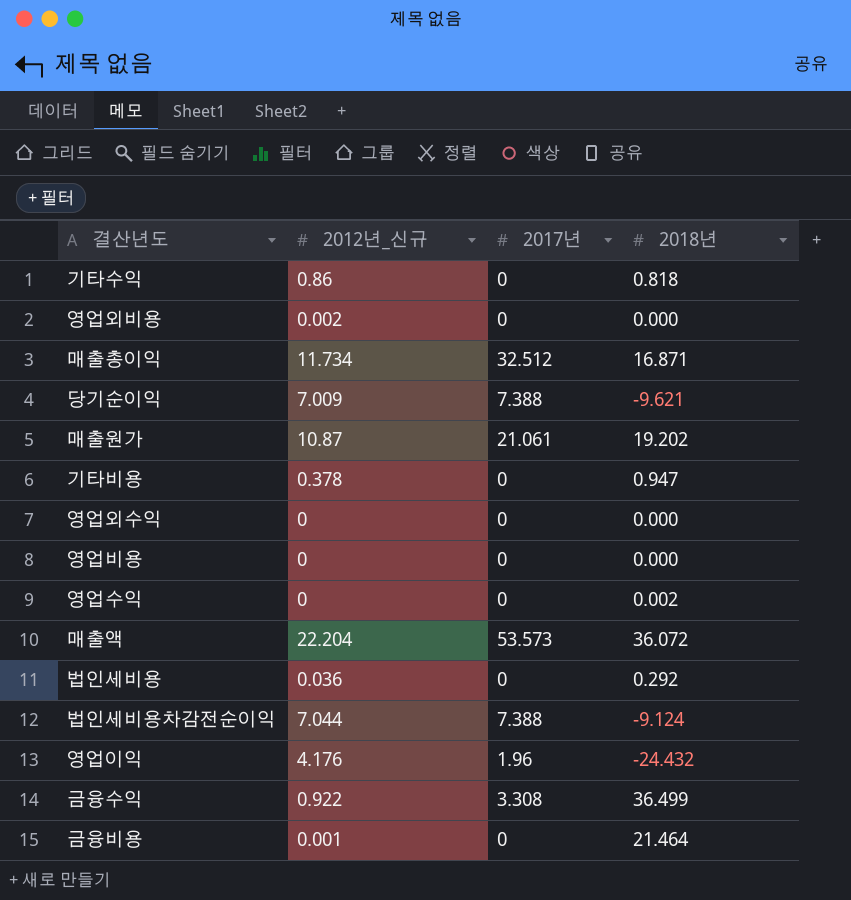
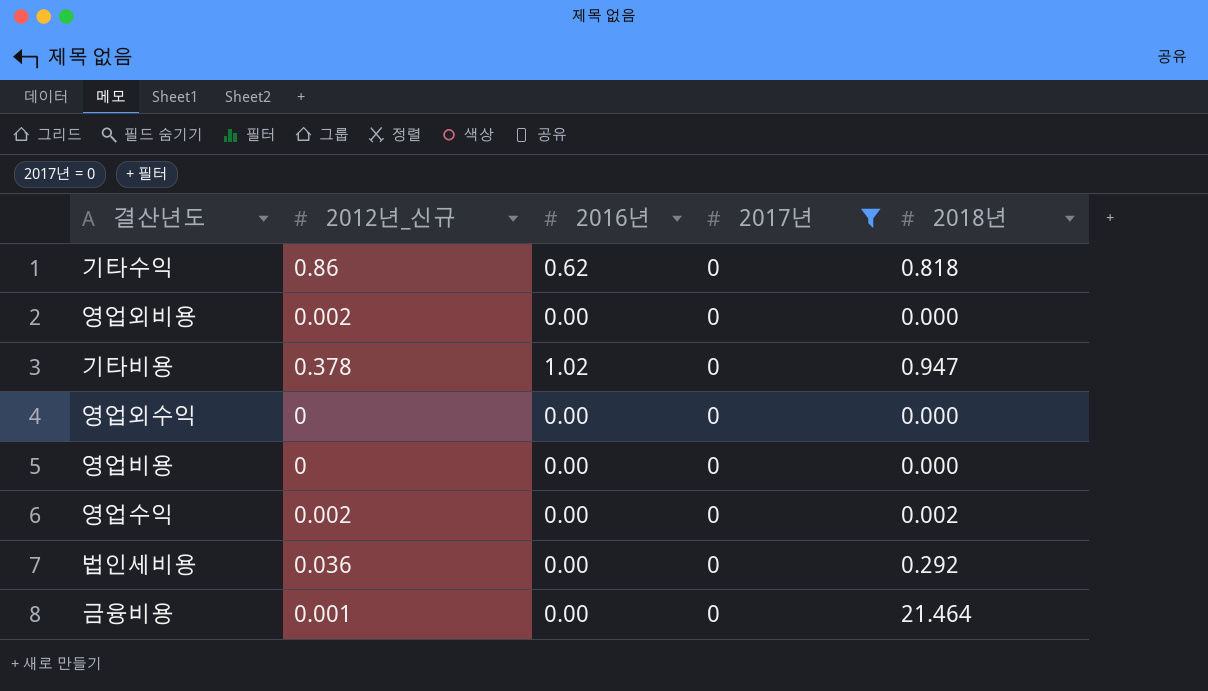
filter: none -> 2017년 = 0
column 2016년 | position: none -> 3
영업수익 | 2012년_신규: 0 -> 0.002

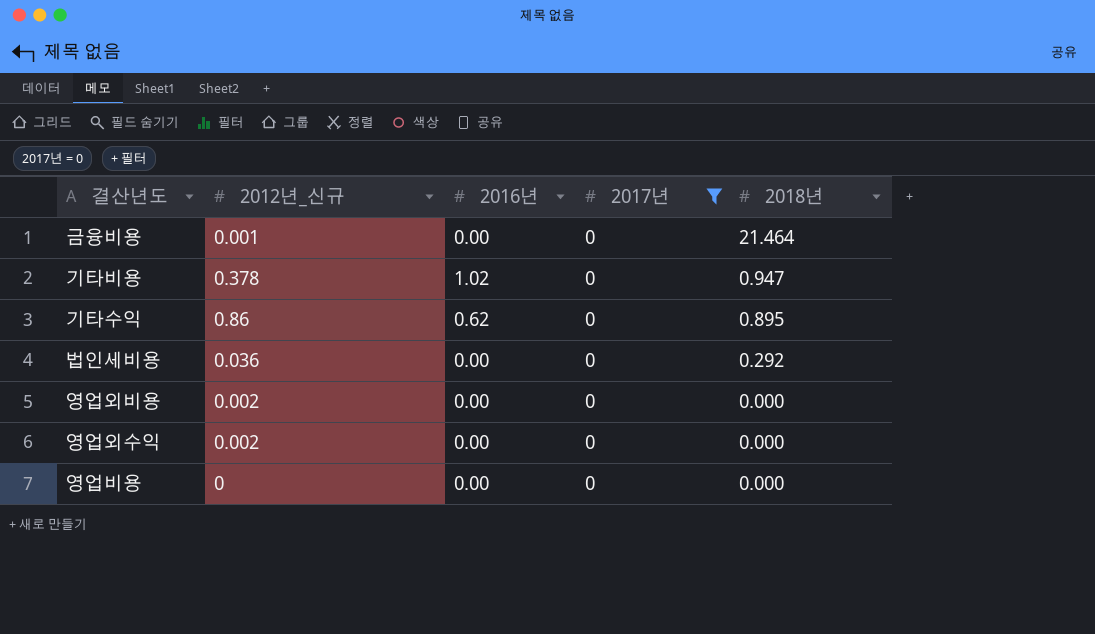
row order: none -> 2018년 descending
row 영업수익: 0.002 | 0.00 | 0 | 0.002 -> none
기타수익 | 2018년: 0.818 -> 0.895
영업외수익 | 2012년_신규: 0 -> 0.002

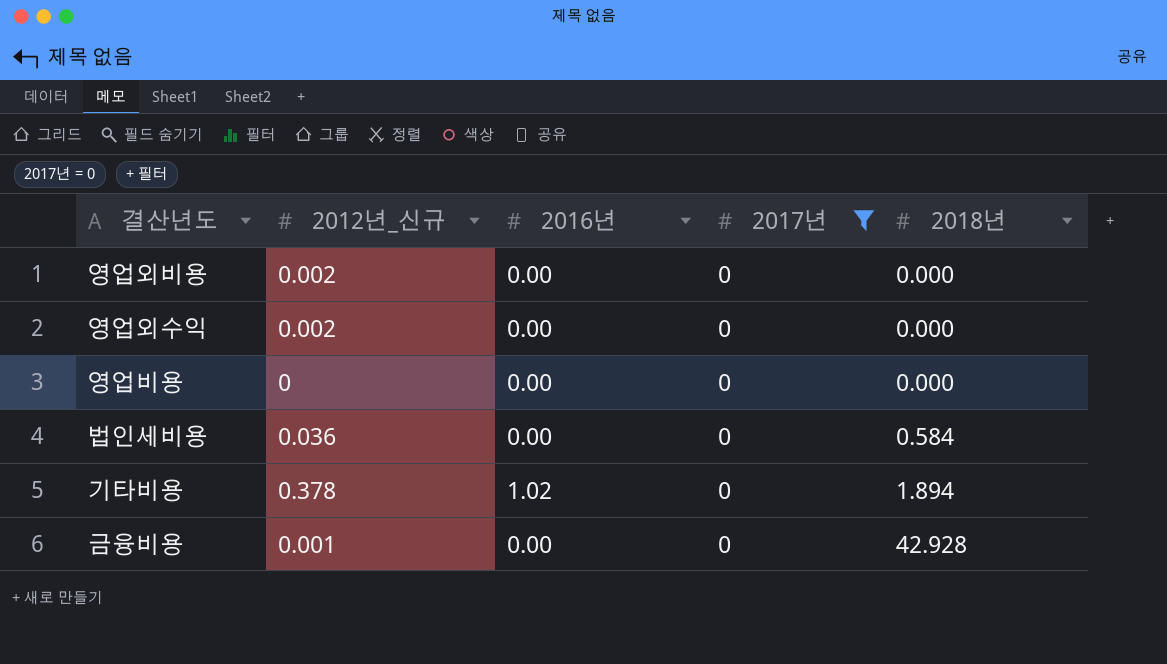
row order: 2018년 descending -> 2018년 ascending
row 기타수익: 0.86 | 0.62 | 0 | 0.895 -> none
법인세비용 | 2018년: 0.292 -> 0.584
기타비용 | 2018년: 0.947 -> 1.894
금융비용 | 2018년: 21.464 -> 42.928

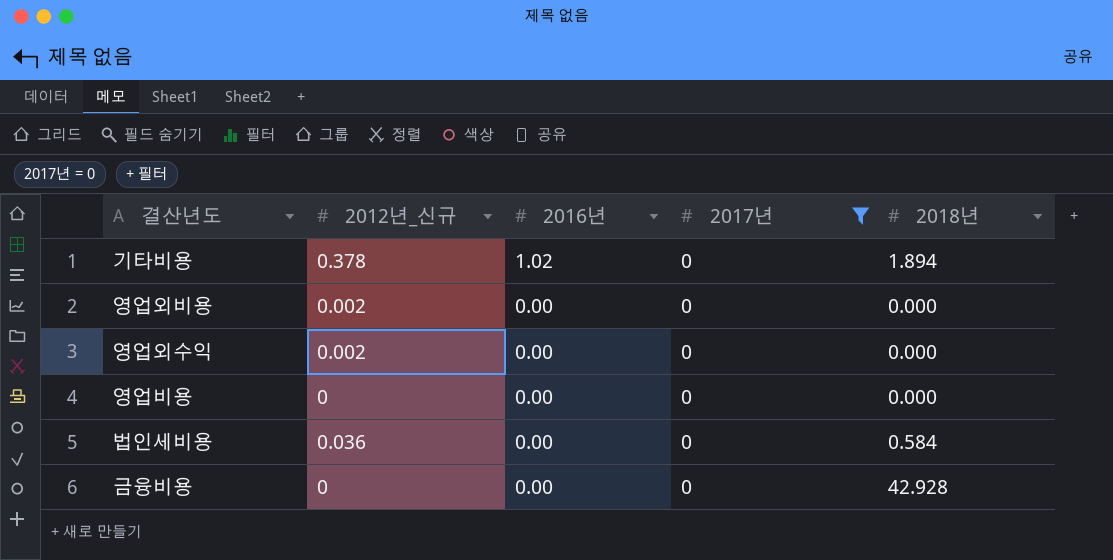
row order: 2018년 ascending -> 2016년 descending
금융비용 | 2012년_신규: 0.001 -> 0

